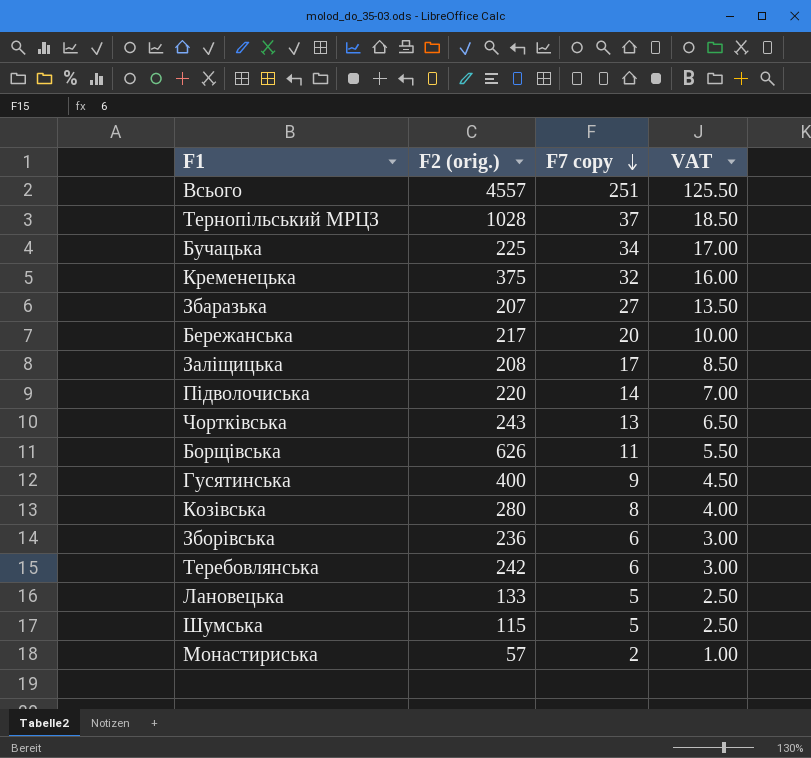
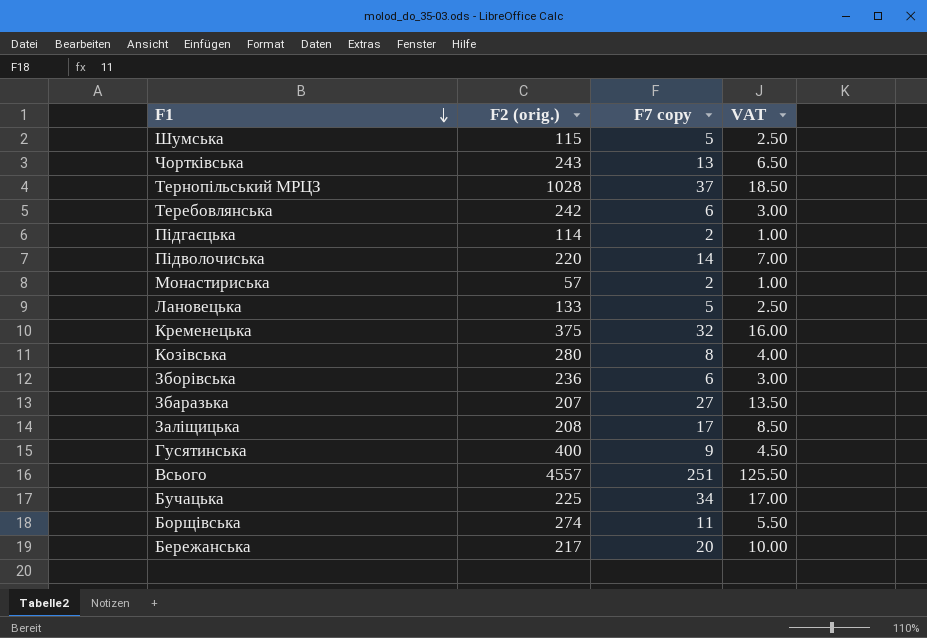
row order: F7 copy descending -> F1 descending
row Підгаєцька: none -> 114 | 2 | 1.00
Борщівська | F2 (orig.): 626 -> 274

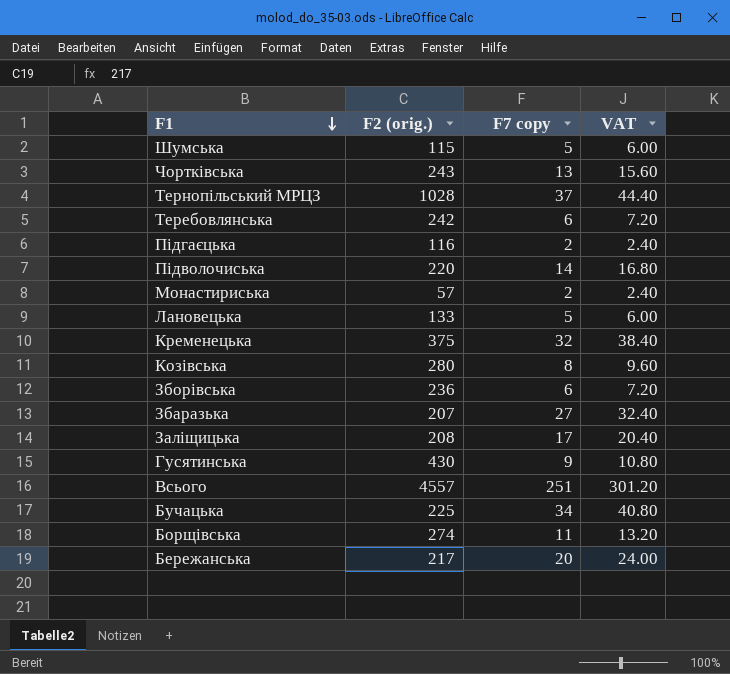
column VAT | formula: [F7 copy] * 0.5 -> [F7 copy] * 1.2
Підгаєцька | F2 (orig.): 114 -> 116
Гусятинська | F2 (orig.): 400 -> 430

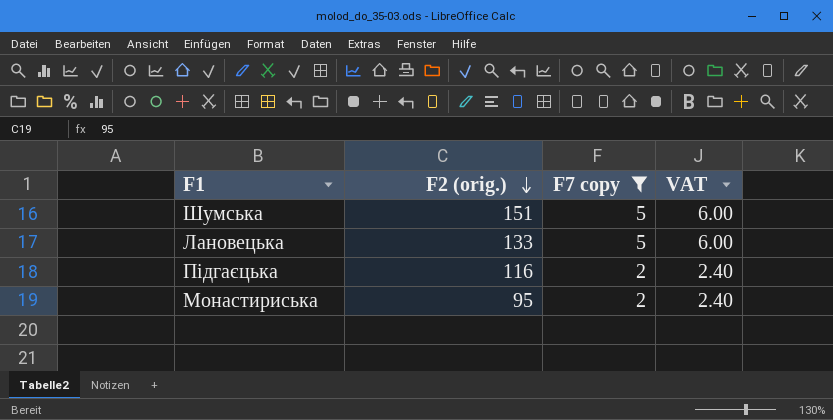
filter: none -> F7 copy <= 5
row order: F1 descending -> F2 (orig.) descending
Шумська | F2 (orig.): 115 -> 151
Монастириська | F2 (orig.): 57 -> 95

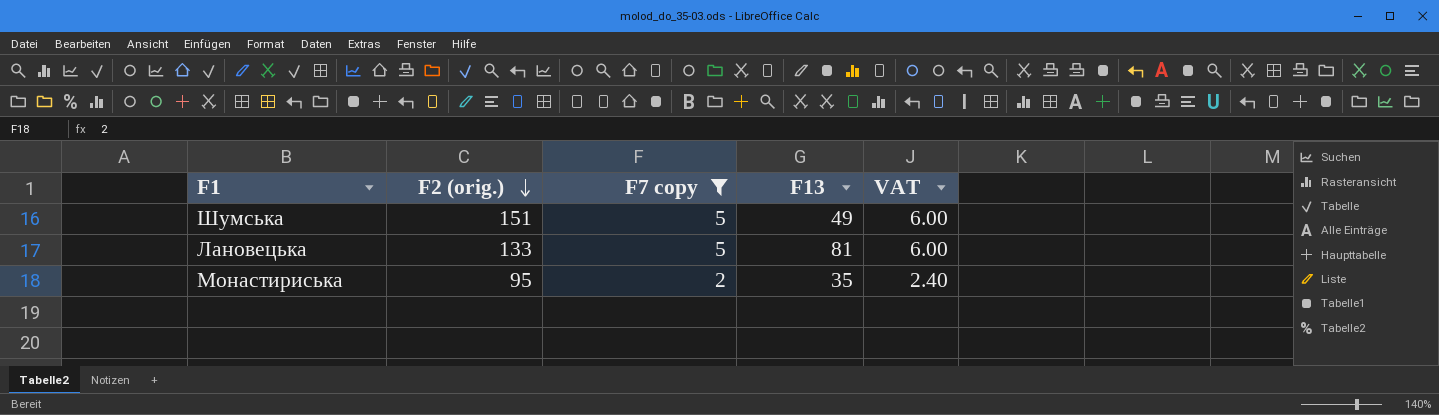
column F13 | position: none -> 4
row Підгаєцька: 116 | 2 | 2.40 -> none

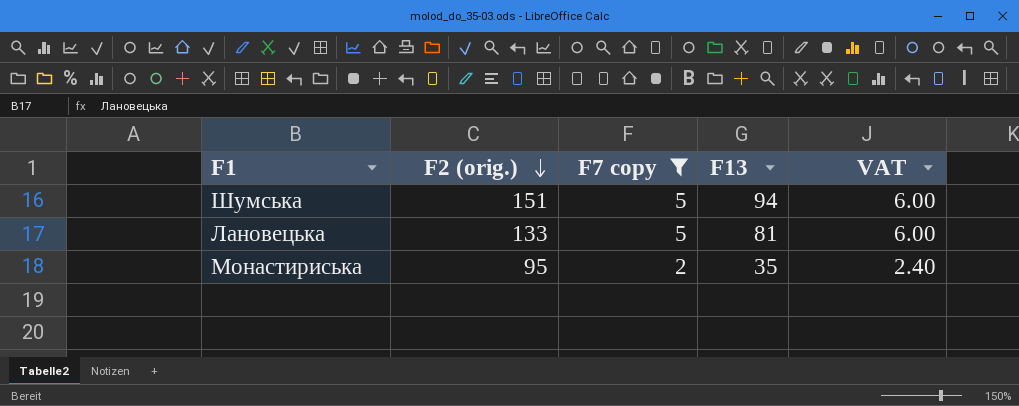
Шумська | F13: 49 -> 94

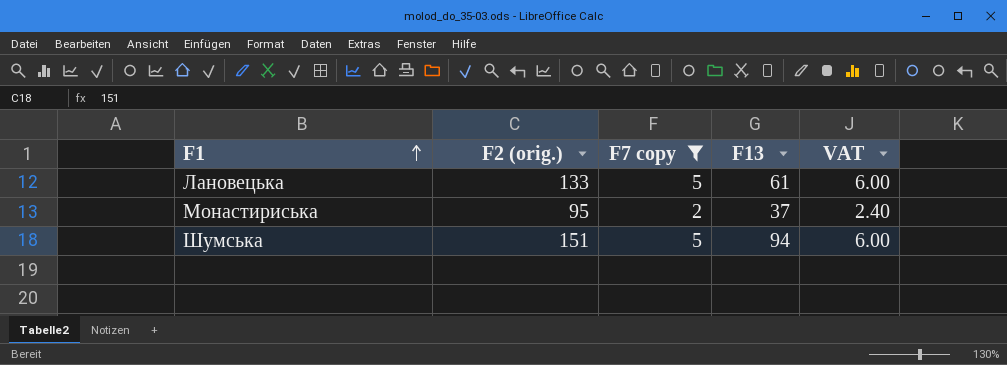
row order: F2 (orig.) descending -> F1 ascending
Лановецька | F13: 81 -> 61
Монастириська | F13: 35 -> 37

